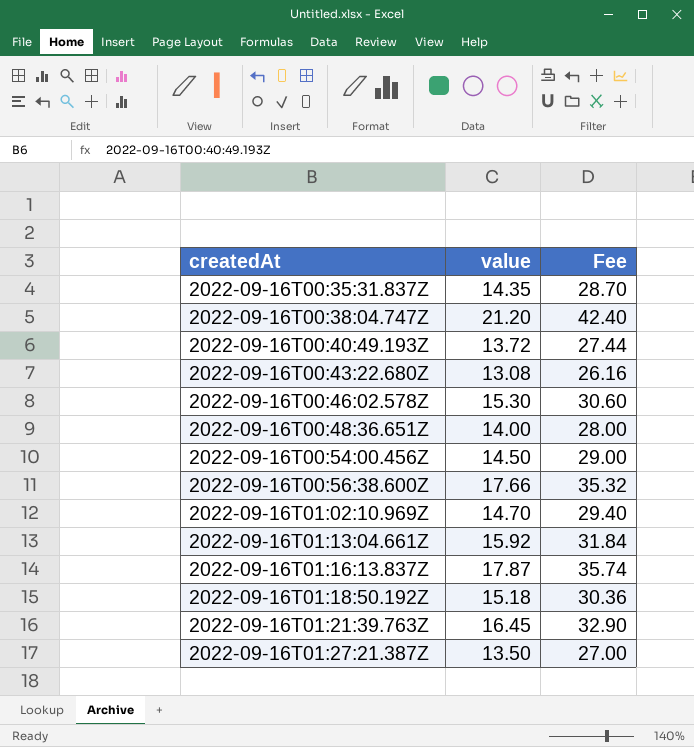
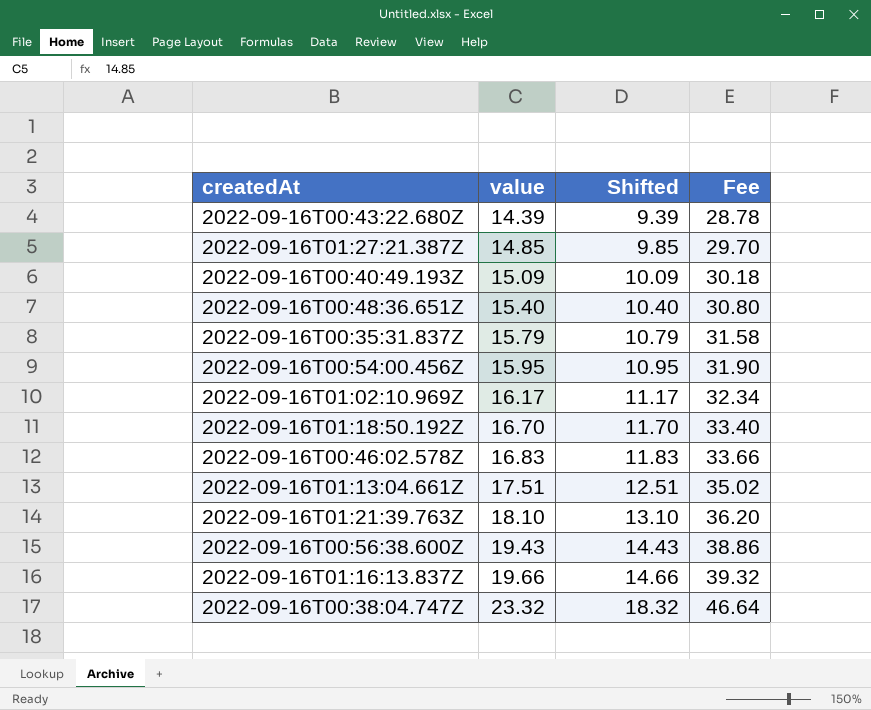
row order: createdAt ascending -> value ascending
column Shifted | formula: none -> [value] - 5
2022-09-16T00:43:22.680Z | value: 13.08 -> 14.39
2022-09-16T00:43:22.680Z | Fee: 26.16 -> 28.78
2022-09-16T01:27:21.387Z | value: 13.50 -> 14.85
2022-09-16T01:27:21.387Z | Fee: 27.00 -> 29.70
2022-09-16T00:40:49.193Z | value: 13.72 -> 15.09
2022-09-16T00:40:49.193Z | Fee: 27.44 -> 30.18
2022-09-16T00:48:36.651Z | value: 14.00 -> 15.40
2022-09-16T00:48:36.651Z | Fee: 28.00 -> 30.80
2022-09-16T00:35:31.837Z | value: 14.35 -> 15.79
2022-09-16T00:35:31.837Z | Fee: 28.70 -> 31.58
2022-09-16T00:54:00.456Z | value: 14.50 -> 15.95
2022-09-16T00:54:00.456Z | Fee: 29.00 -> 31.90
2022-09-16T01:02:10.969Z | value: 14.70 -> 16.17
2022-09-16T01:02:10.969Z | Fee: 29.40 -> 32.34
2022-09-16T01:18:50.192Z | value: 15.18 -> 16.70
2022-09-16T01:18:50.192Z | Fee: 30.36 -> 33.40
2022-09-16T00:46:02.578Z | value: 15.30 -> 16.83
2022-09-16T00:46:02.578Z | Fee: 30.60 -> 33.66
2022-09-16T01:13:04.661Z | value: 15.92 -> 17.51
2022-09-16T01:13:04.661Z | Fee: 31.84 -> 35.02
2022-09-16T01:21:39.763Z | value: 16.45 -> 18.10
2022-09-16T01:21:39.763Z | Fee: 32.90 -> 36.20
2022-09-16T00:56:38.600Z | value: 17.66 -> 19.43
2022-09-16T00:56:38.600Z | Fee: 35.32 -> 38.86
2022-09-16T01:16:13.837Z | value: 17.87 -> 19.66
2022-09-16T01:16:13.837Z | Fee: 35.74 -> 39.32
2022-09-16T00:38:04.747Z | value: 21.20 -> 23.32
2022-09-16T00:38:04.747Z | Fee: 42.40 -> 46.64

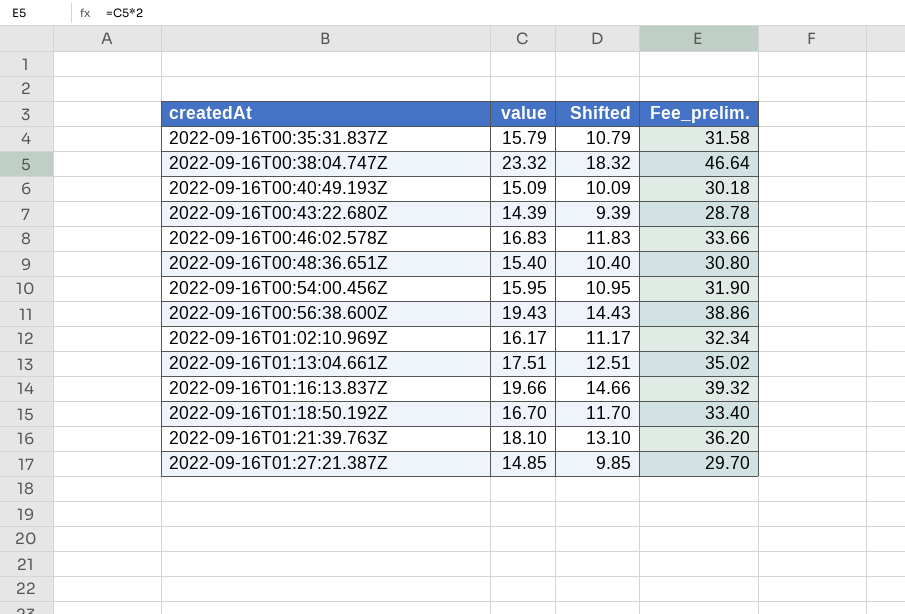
row order: value ascending -> createdAt ascending
column name: Fee -> Fee_prelim.

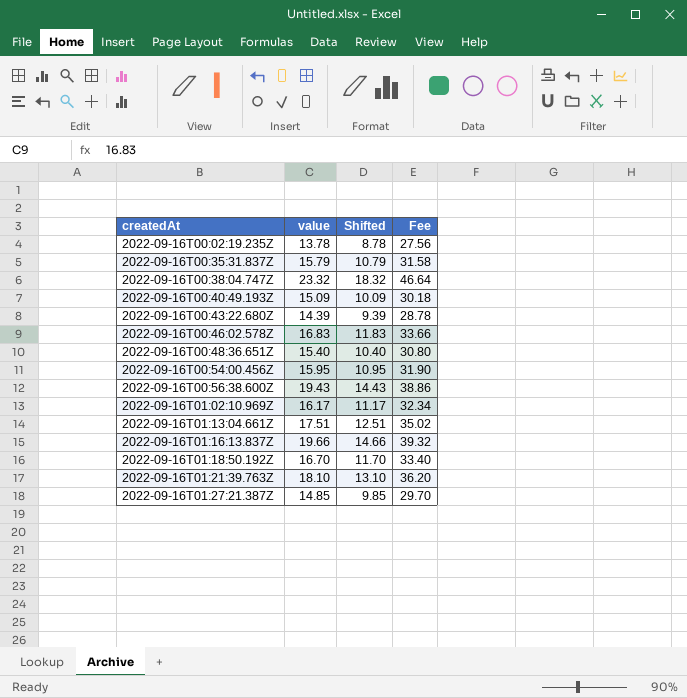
column name: Fee_prelim. -> Fee
row 2022-09-16T00:02:19.235Z: none -> 13.78 | 8.78 | 27.56

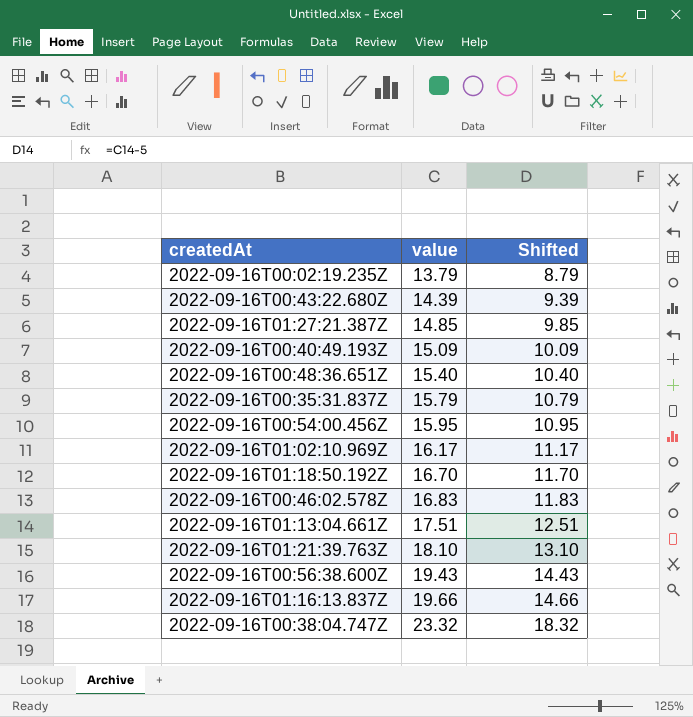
row order: createdAt ascending -> value ascending
column Fee | formula: [value] * 2 -> none
2022-09-16T00:02:19.235Z | value: 13.78 -> 13.79
2022-09-16T00:02:19.235Z | Shifted: 8.78 -> 8.79

